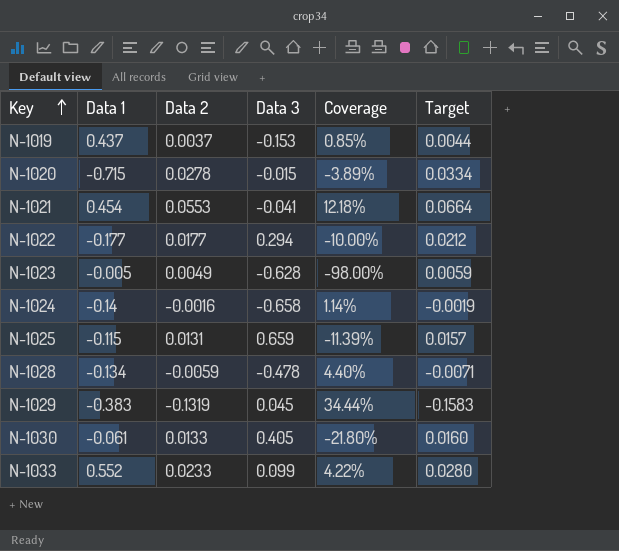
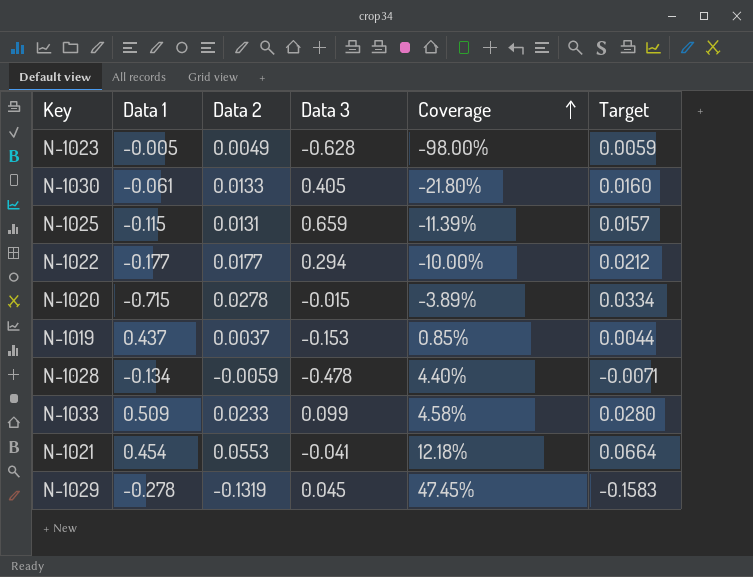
row order: Key ascending -> Coverage ascending
row N-1024: -0.14 | -0.0016 | -0.658 | 1.14% | -0.0019 -> none
N-1033 | Data 1: 0.552 -> 0.509
N-1033 | Coverage: 4.22% -> 4.58%
N-1029 | Data 1: -0.383 -> -0.278
N-1029 | Coverage: 34.44% -> 47.45%

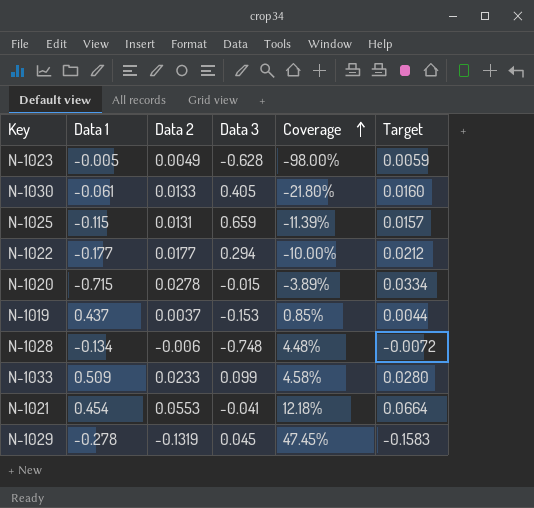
N-1028 | Data 2: -0.0059 -> -0.006
N-1028 | Data 3: -0.478 -> -0.748
N-1028 | Coverage: 4.40% -> 4.48%
N-1028 | Target: -0.0071 -> -0.0072

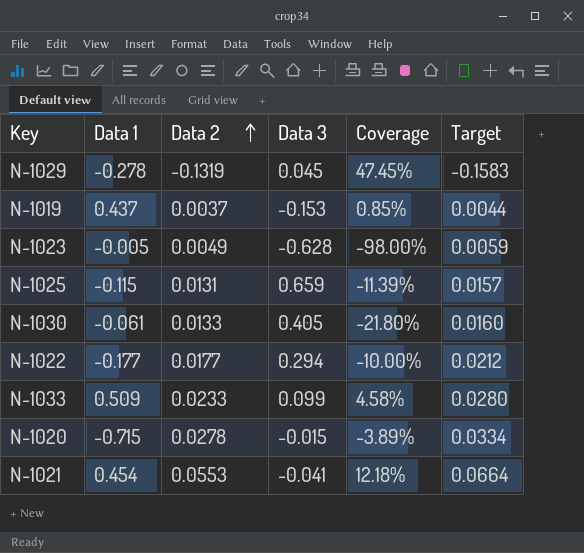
row order: Coverage ascending -> Data 2 ascending
row N-1028: -0.134 | -0.006 | -0.748 | 4.48% | -0.0072 -> none

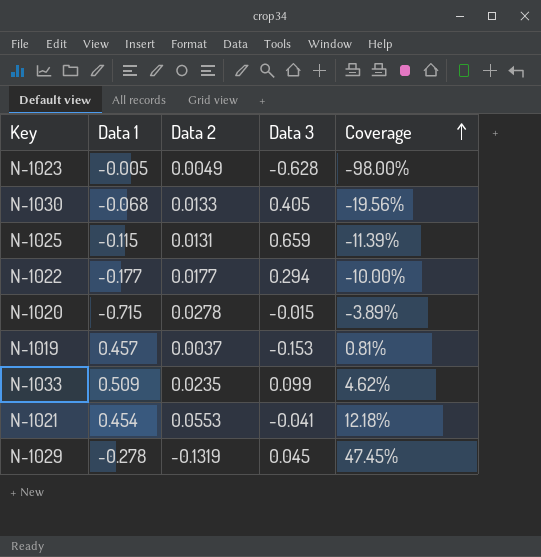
row order: Data 2 ascending -> Coverage ascending
column Target | formula: [Data 2] * 1.2 -> none
N-1030 | Data 1: -0.061 -> -0.068
N-1030 | Coverage: -21.80% -> -19.56%
N-1019 | Data 1: 0.437 -> 0.457
N-1019 | Coverage: 0.85% -> 0.81%
N-1033 | Data 2: 0.0233 -> 0.0235
N-1033 | Coverage: 4.58% -> 4.62%

